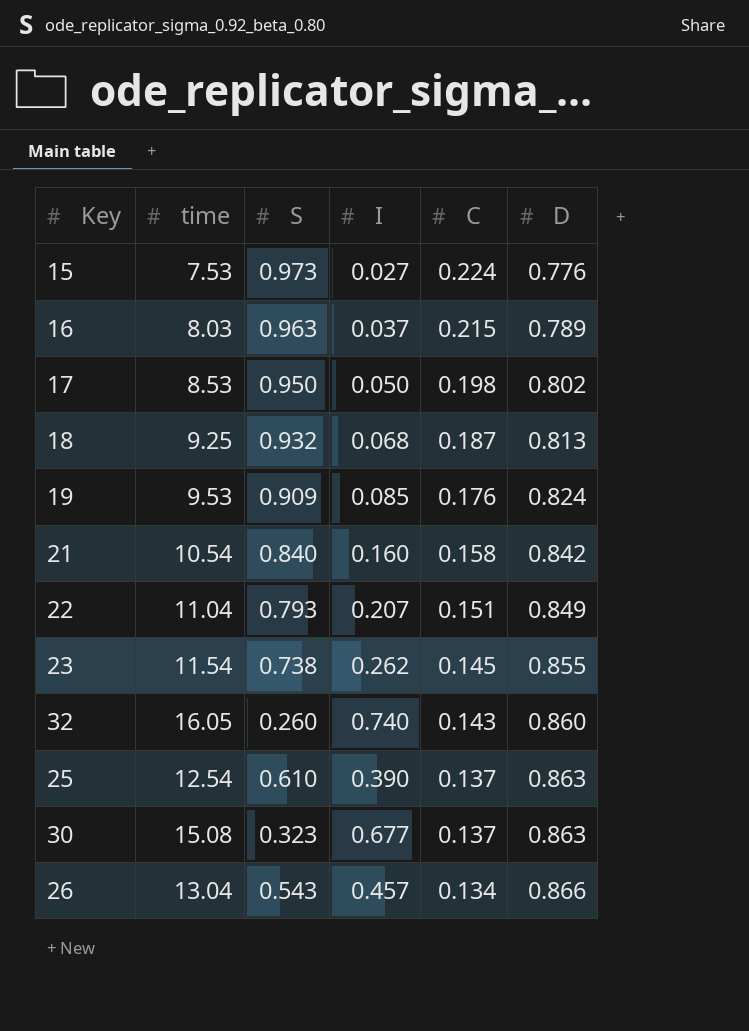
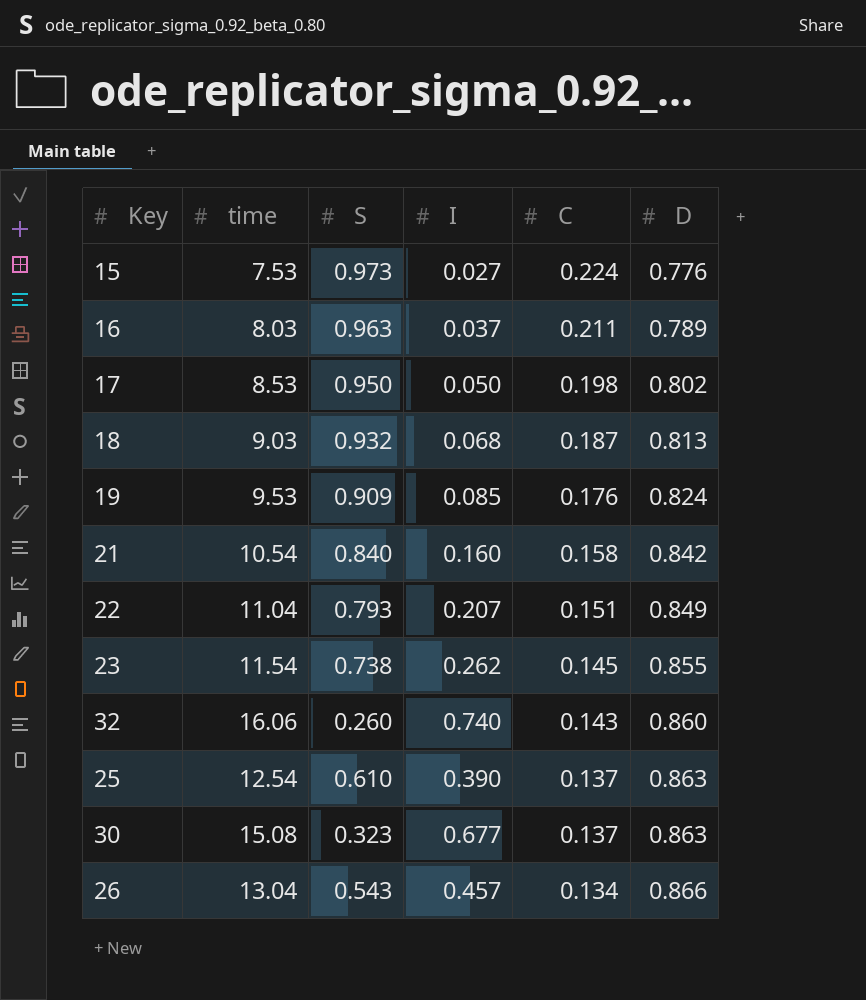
16 | C: 0.215 -> 0.211
18 | time: 9.25 -> 9.03
32 | time: 16.05 -> 16.06

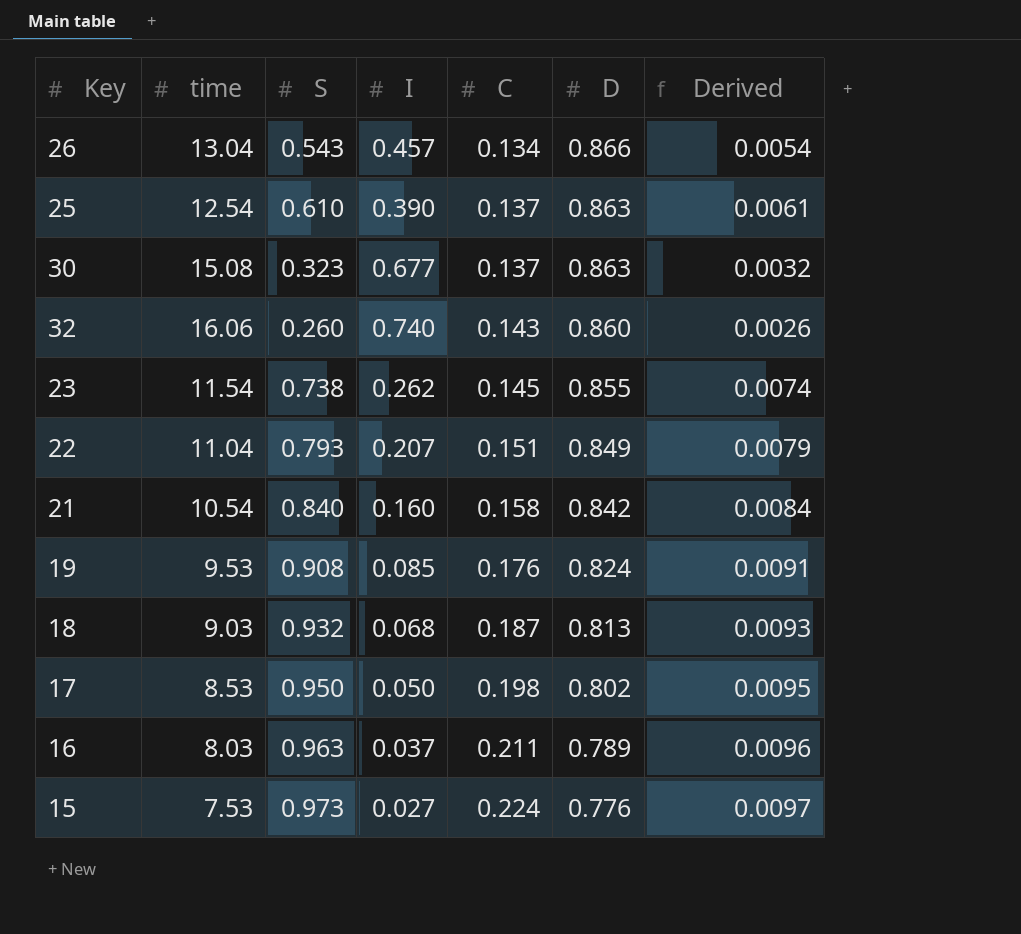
row order: C descending -> C ascending
column Derived | formula: none -> [S] * 0.01
19 | S: 0.909 -> 0.908

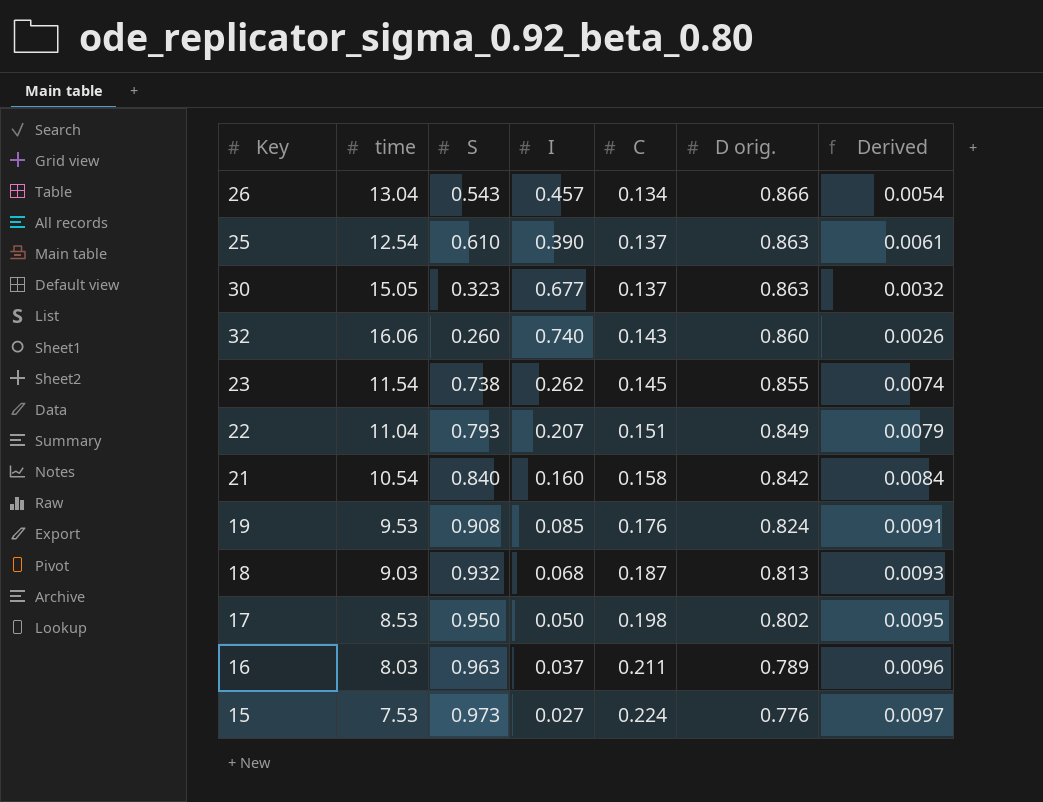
column name: D -> D orig.
30 | time: 15.08 -> 15.05

